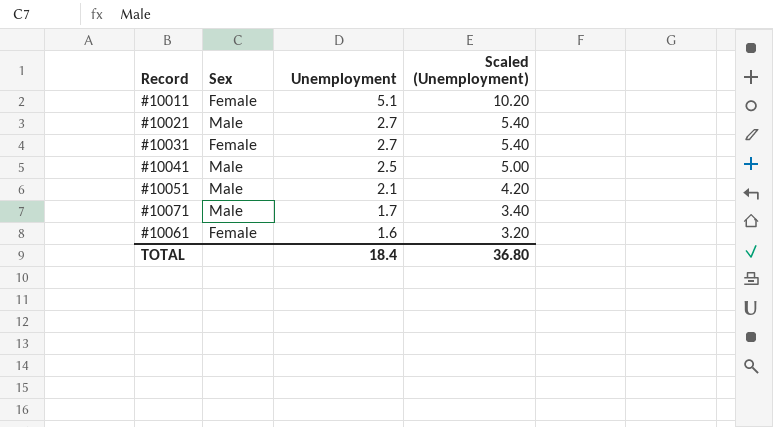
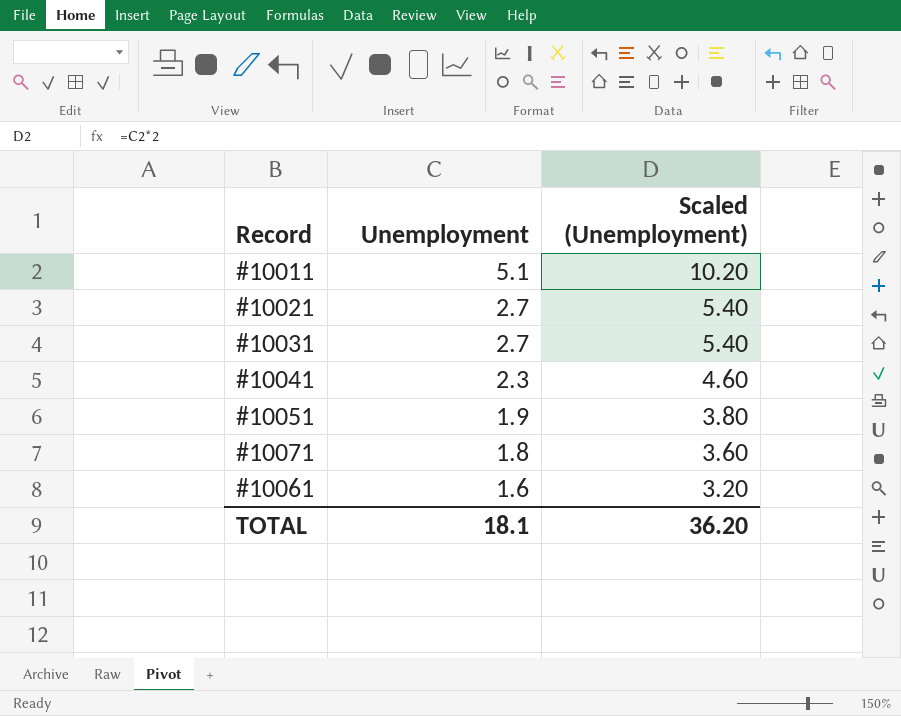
column Sex | position: 2 -> none
#10041 | Unemployment: 2.5 -> 2.3
#10041 | Scaled (Unemployment): 5.00 -> 4.60
#10051 | Unemployment: 2.1 -> 1.9
#10051 | Scaled (Unemployment): 4.20 -> 3.80
#10071 | Unemployment: 1.7 -> 1.8
#10071 | Scaled (Unemployment): 3.40 -> 3.60
TOTAL | Unemployment: 18.4 -> 18.1
TOTAL | Scaled (Unemployment): 36.80 -> 36.20

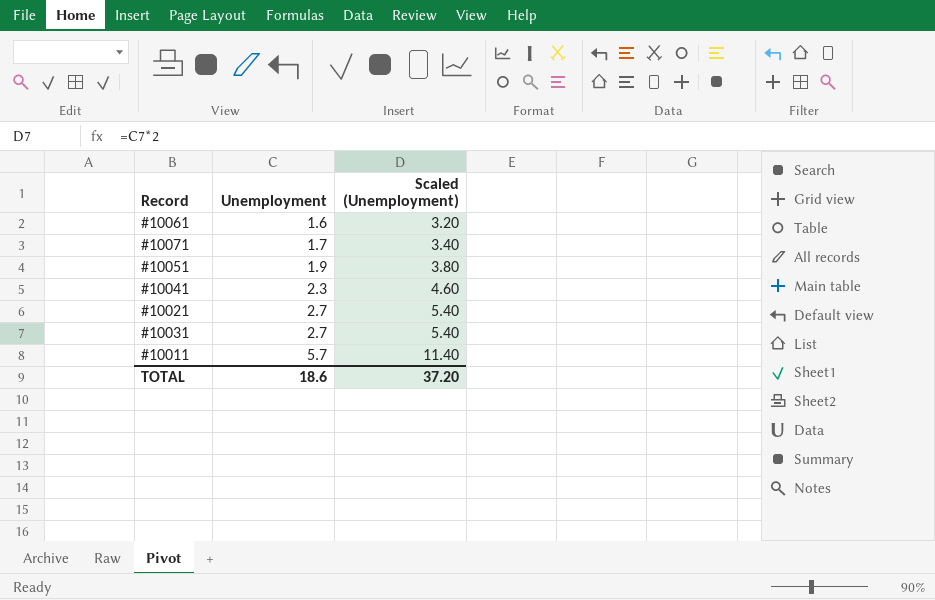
row order: Unemployment descending -> Unemployment ascending
#10071 | Unemployment: 1.8 -> 1.7
#10071 | Scaled (Unemployment): 3.60 -> 3.40
#10011 | Unemployment: 5.1 -> 5.7
#10011 | Scaled (Unemployment): 10.20 -> 11.40
TOTAL | Unemployment: 18.1 -> 18.6
TOTAL | Scaled (Unemployment): 36.20 -> 37.20

